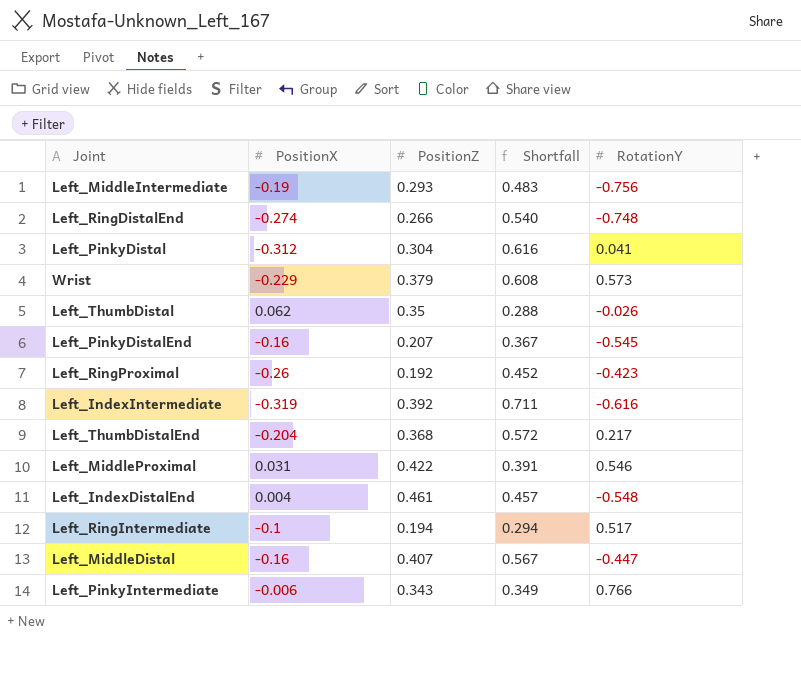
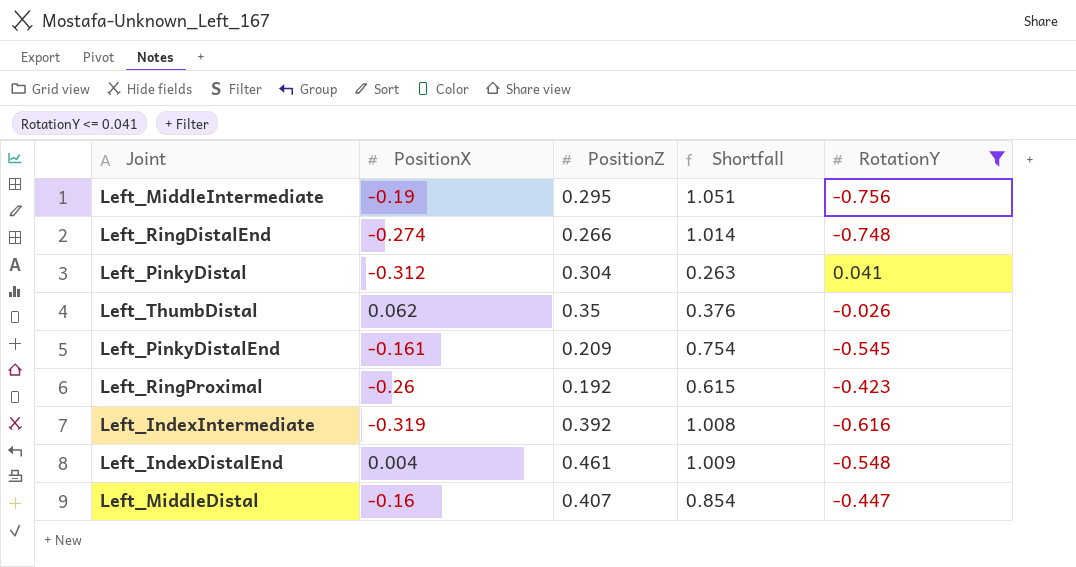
filter: none -> RotationY <= 0.041
column Shortfall | formula: [PositionZ] - [PositionX] -> [PositionZ] - [RotationY]
Left_MiddleIntermediate | PositionZ: 0.293 -> 0.295
Left_PinkyDistalEnd | PositionX: -0.16 -> -0.161
Left_PinkyDistalEnd | PositionZ: 0.207 -> 0.209

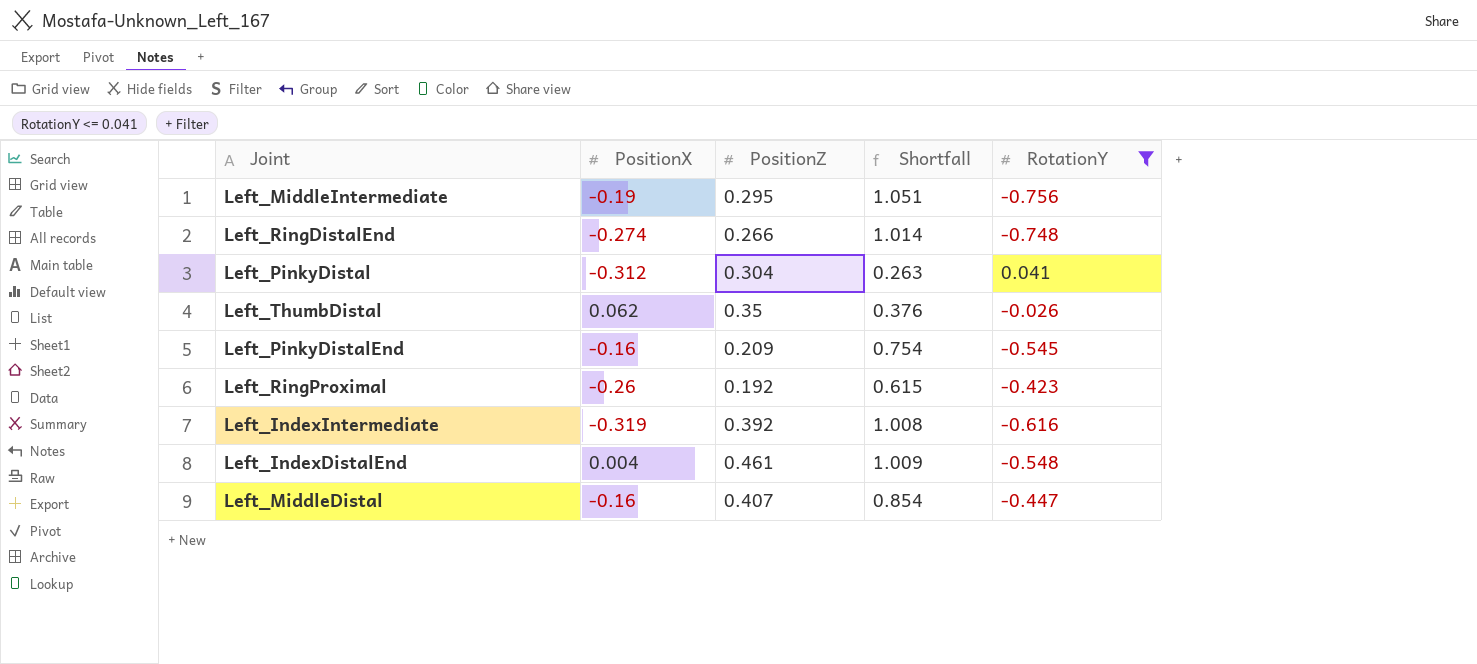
Left_PinkyDistalEnd | PositionX: -0.161 -> -0.16

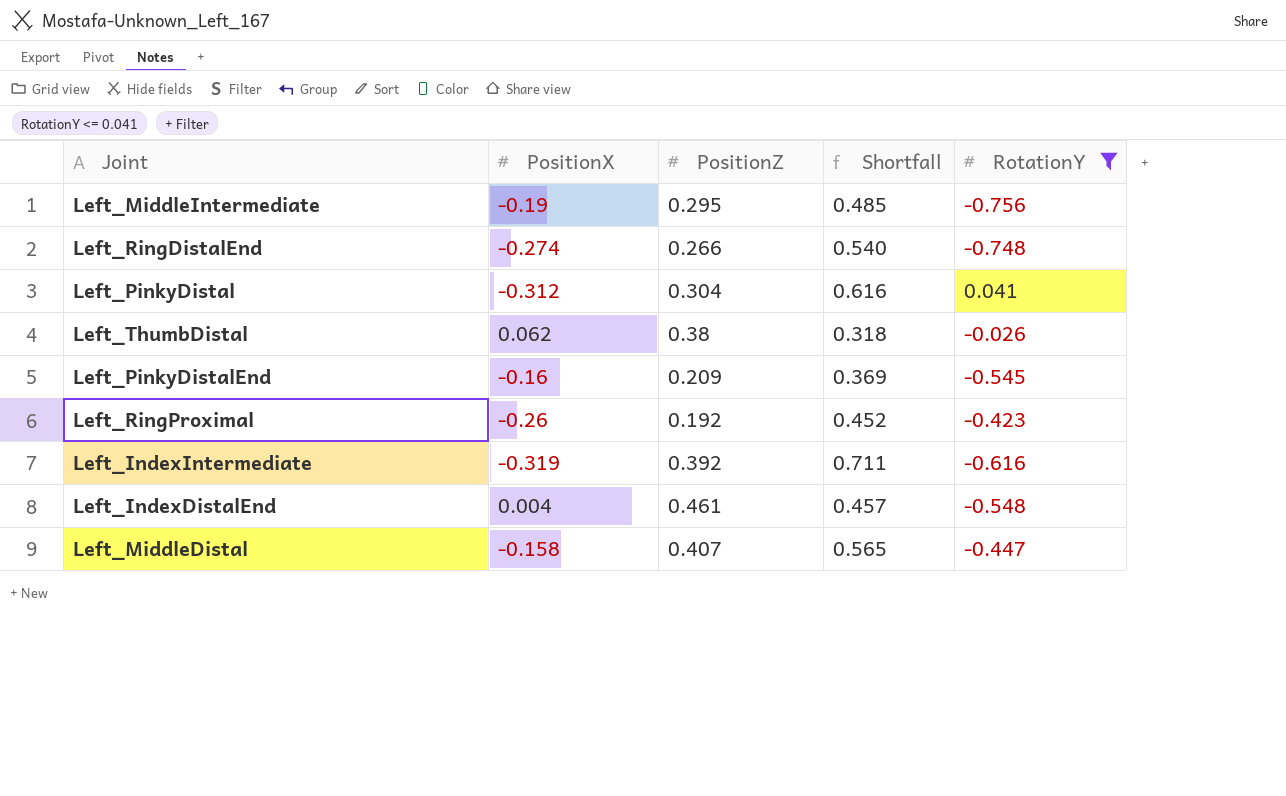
column Shortfall | formula: [PositionZ] - [RotationY] -> [PositionZ] - [PositionX]
Left_ThumbDistal | PositionZ: 0.35 -> 0.38
Left_MiddleDistal | PositionX: -0.16 -> -0.158

